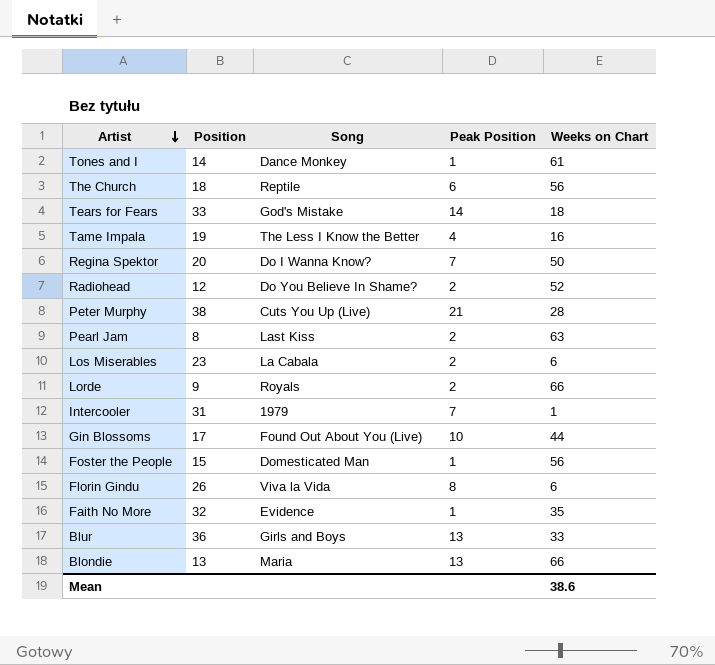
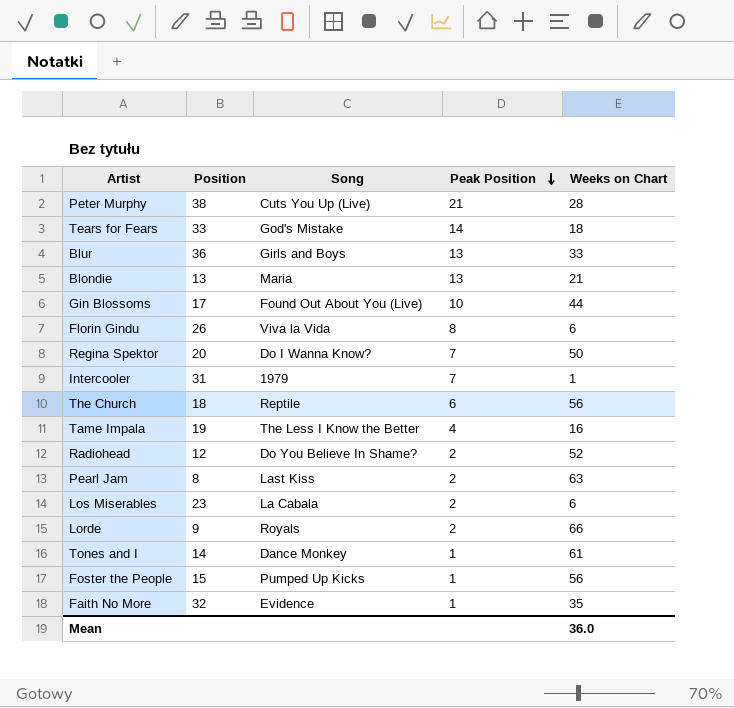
row order: Artist descending -> Peak Position descending
Blondie | Weeks on Chart: 66 -> 21
Foster the People | Song: Domesticated Man -> Pumped Up Kicks
Mean | Weeks on Chart: 38.6 -> 36.0

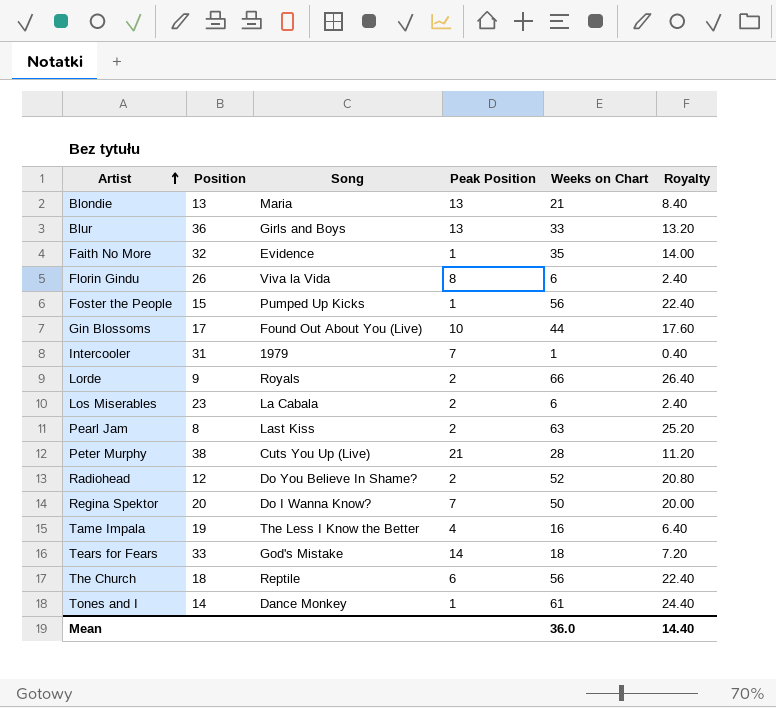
row order: Peak Position descending -> Artist ascending
column Royalty | formula: none -> [Weeks on Chart] * 0.4

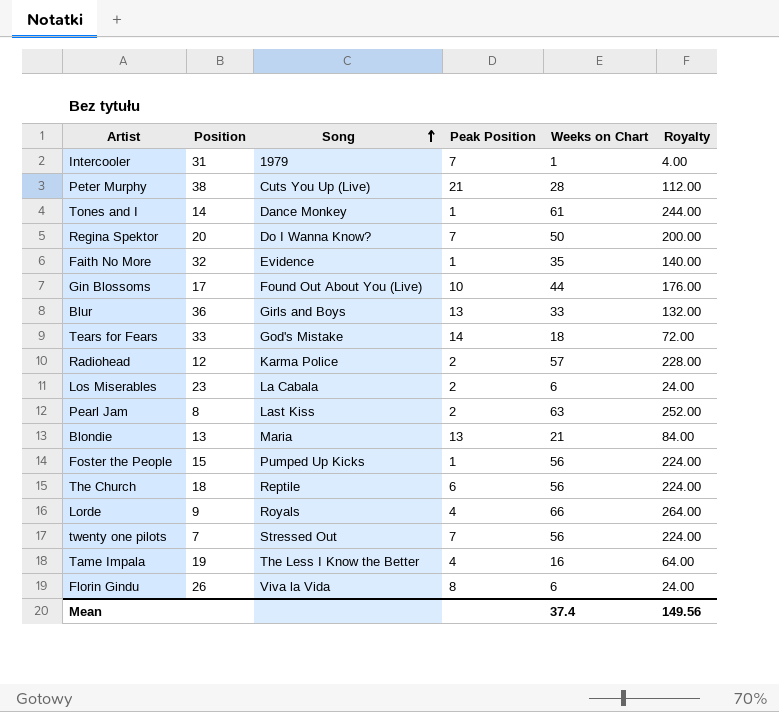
row order: Artist ascending -> Song ascending
column Royalty | formula: [Weeks on Chart] * 0.4 -> [Weeks on Chart] * 4
Radiohead | Song: Do You Believe In Shame? -> Karma Police
Radiohead | Weeks on Chart: 52 -> 57
Lorde | Peak Position: 2 -> 4
row twenty one pilots: none -> 7 | Stressed Out | 7 | 56 | 224.00
Mean | Weeks on Chart: 36.0 -> 37.4
Mean | Royalty: 14.40 -> 149.56

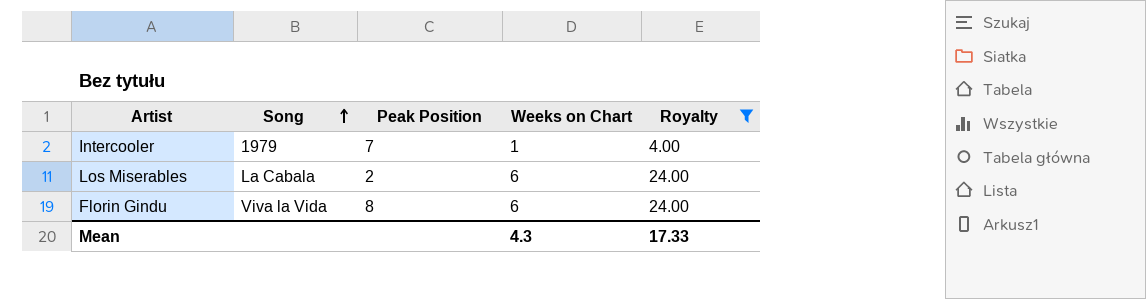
filter: none -> Royalty <= 24.00
column Position | position: 2 -> none
Mean | Weeks on Chart: 37.4 -> 4.3
Mean | Royalty: 149.56 -> 17.33

